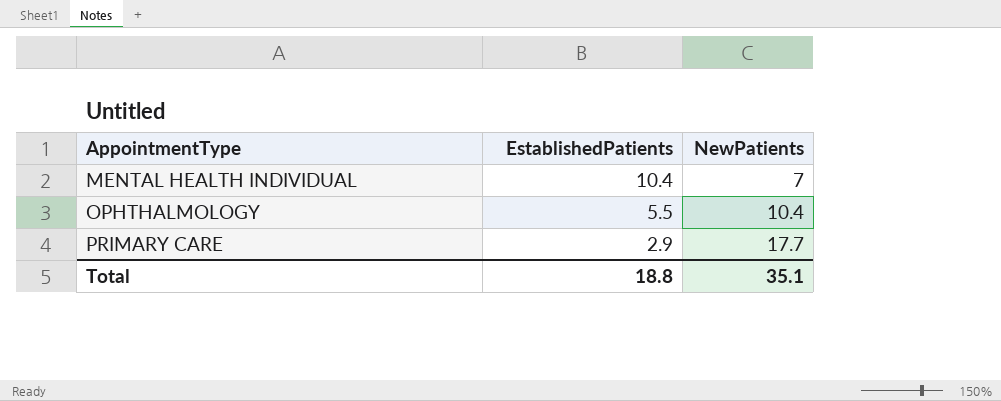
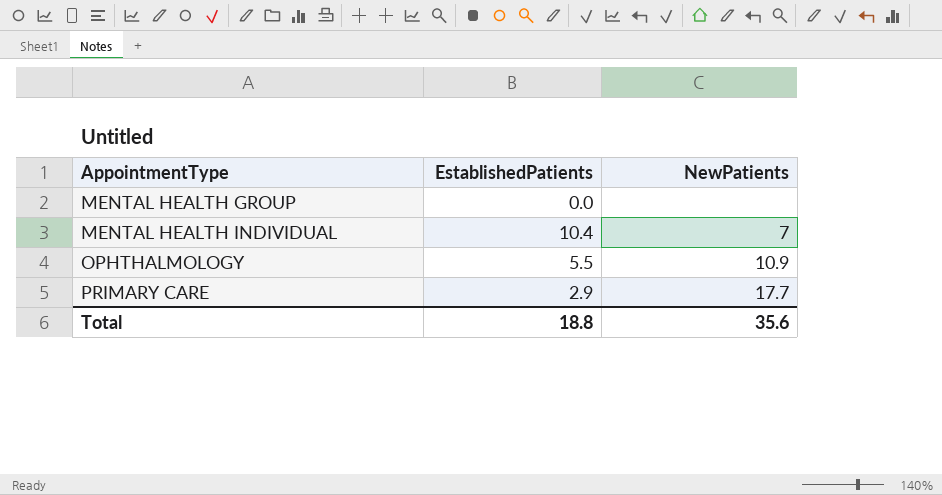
row MENTAL HEALTH GROUP: none -> 0.0 | none
OPHTHALMOLOGY | NewPatients: 10.4 -> 10.9
Total | NewPatients: 35.1 -> 35.6

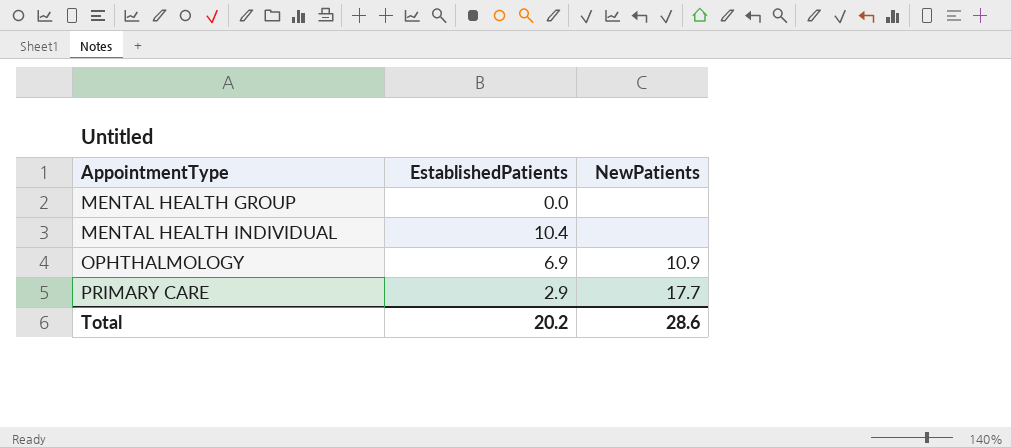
MENTAL HEALTH INDIVIDUAL | NewPatients: 7 -> none
OPHTHALMOLOGY | EstablishedPatients: 5.5 -> 6.9
Total | EstablishedPatients: 18.8 -> 20.2
Total | NewPatients: 35.6 -> 28.6

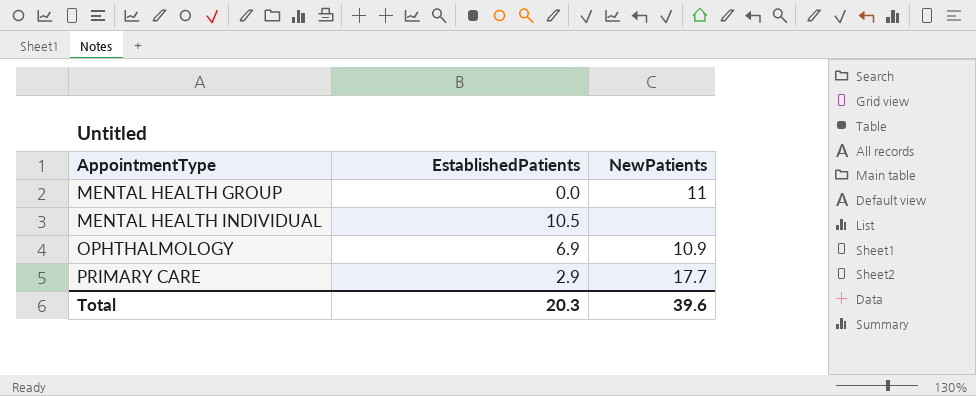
MENTAL HEALTH GROUP | NewPatients: none -> 11
MENTAL HEALTH INDIVIDUAL | EstablishedPatients: 10.4 -> 10.5
Total | EstablishedPatients: 20.2 -> 20.3
Total | NewPatients: 28.6 -> 39.6

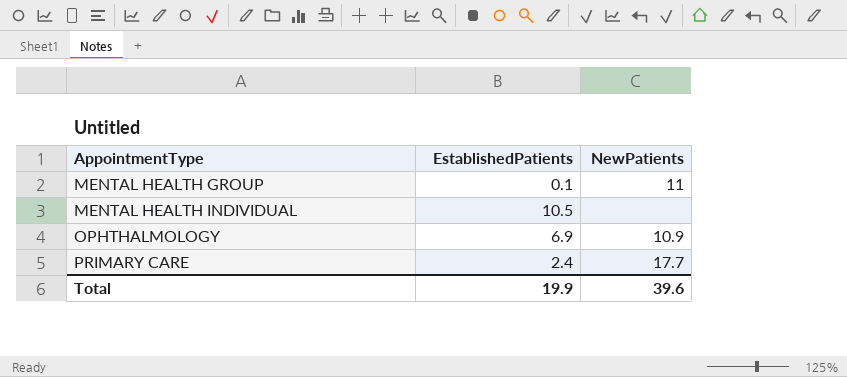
MENTAL HEALTH GROUP | EstablishedPatients: 0.0 -> 0.1
PRIMARY CARE | EstablishedPatients: 2.9 -> 2.4
Total | EstablishedPatients: 20.3 -> 19.9

